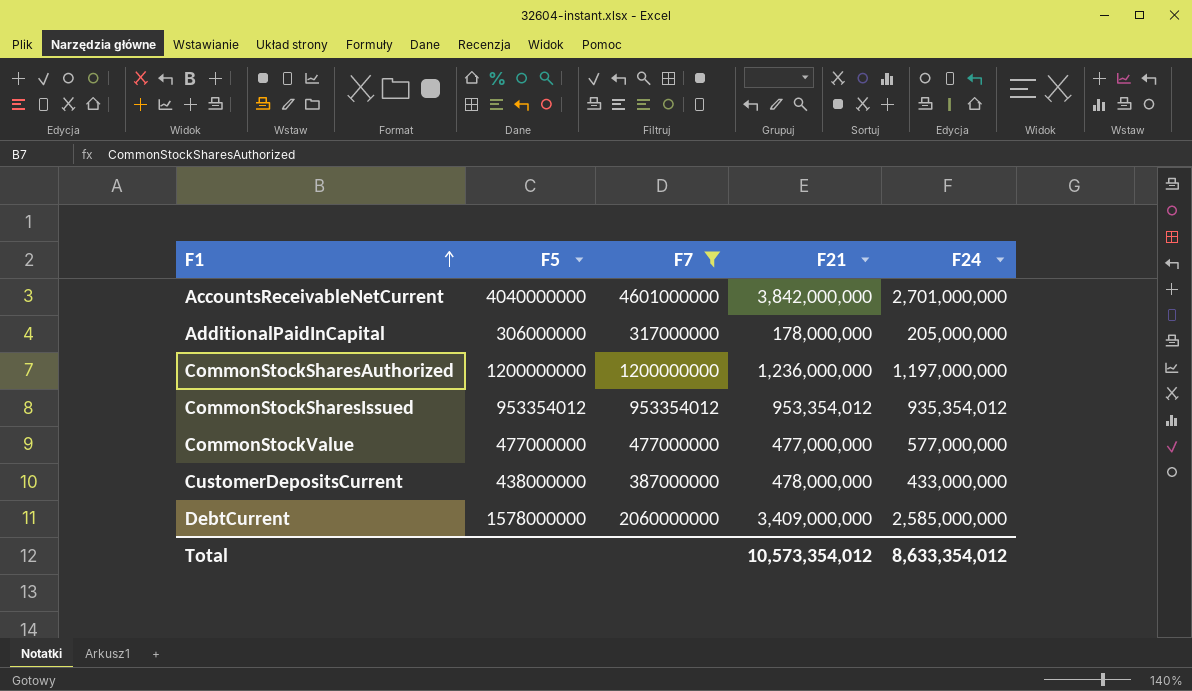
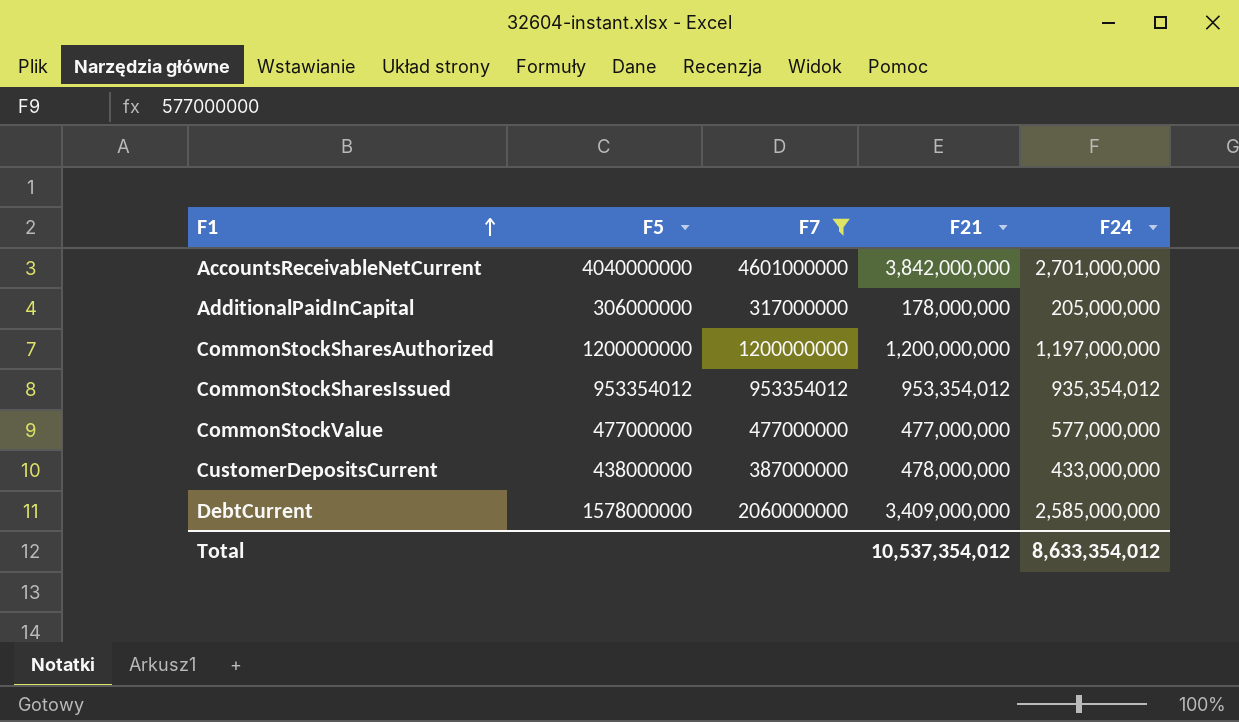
CommonStockSharesAuthorized | F21: 1,236,000,000 -> 1,200,000,000
Total | F21: 10,573,354,012 -> 10,537,354,012

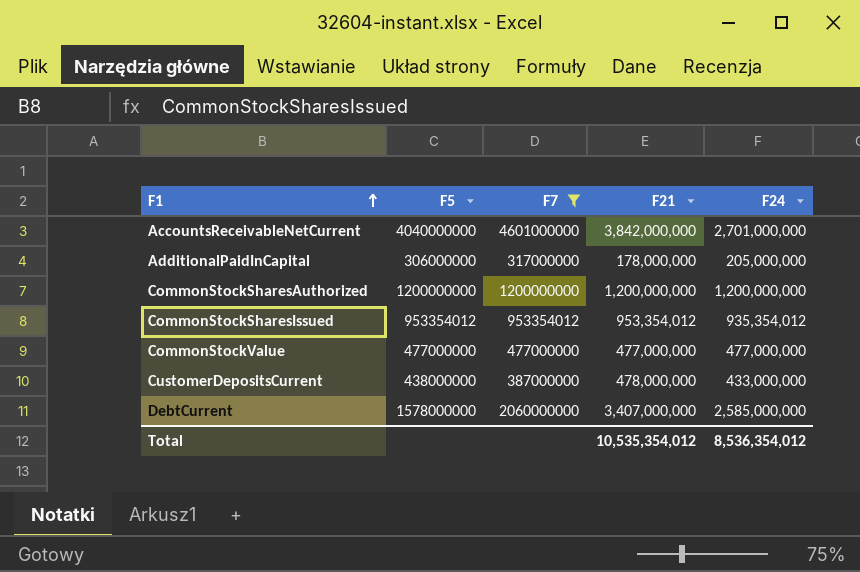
CommonStockSharesAuthorized | F24: 1,197,000,000 -> 1,200,000,000
CommonStockValue | F24: 577,000,000 -> 477,000,000
DebtCurrent | F21: 3,409,000,000 -> 3,407,000,000
Total | F21: 10,537,354,012 -> 10,535,354,012
Total | F24: 8,633,354,012 -> 8,536,354,012

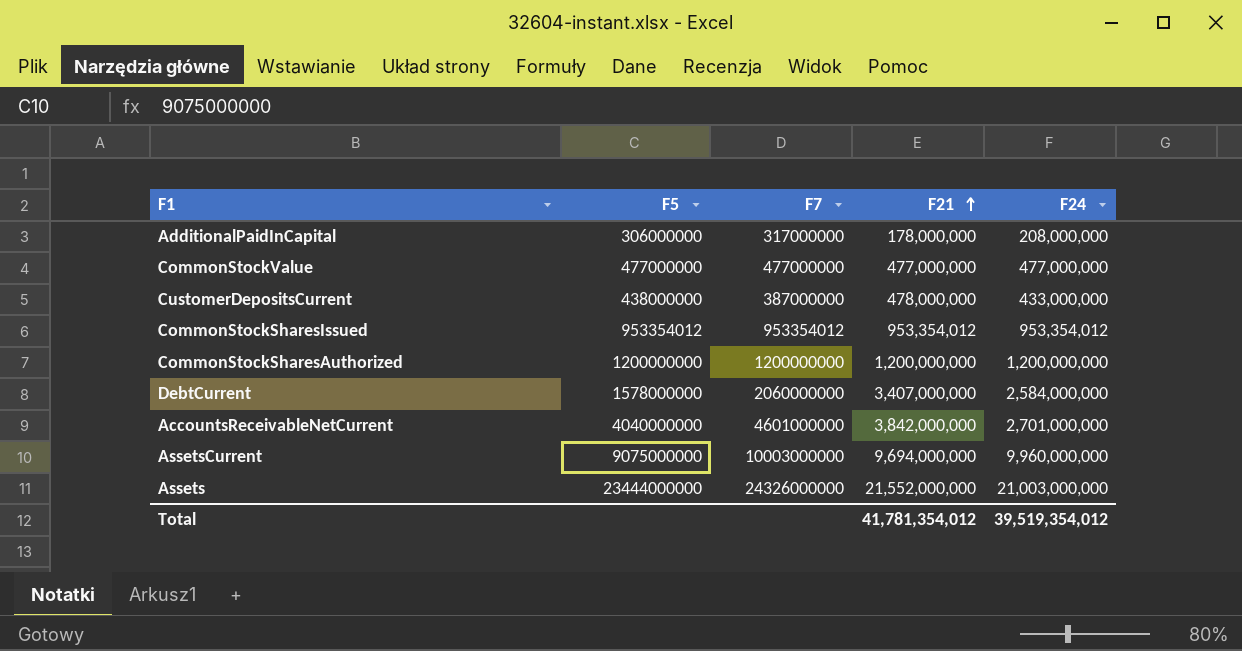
filter: F7 <= 4601000000 -> none
row order: F1 ascending -> F21 ascending
AdditionalPaidInCapital | F24: 205,000,000 -> 208,000,000
CommonStockSharesIssued | F24: 935,354,012 -> 953,354,012
DebtCurrent | F24: 2,585,000,000 -> 2,584,000,000
Total | F21: 10,535,354,012 -> 41,781,354,012
Total | F24: 8,536,354,012 -> 39,519,354,012

